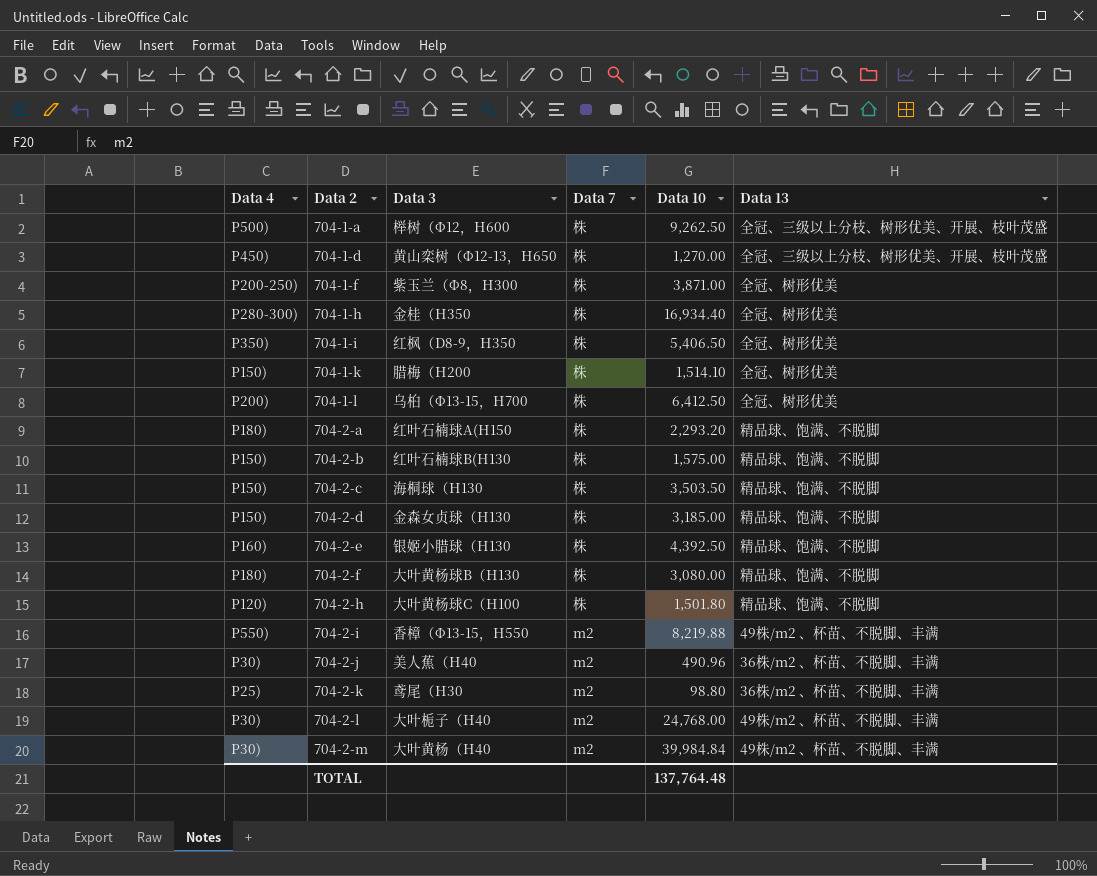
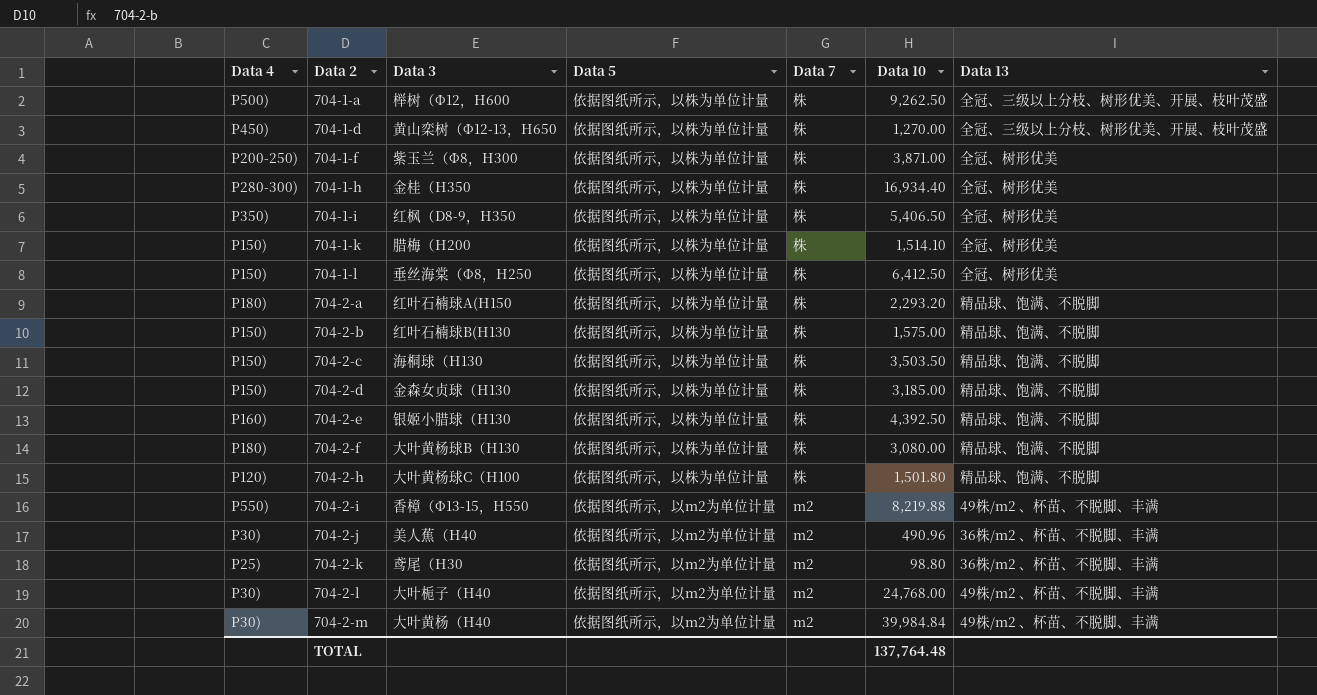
column Data 5 | position: none -> 4
704-1-l | Data 4: P200) -> P150)
704-1-l | Data 3: 乌桕（Ф13-15，H700 -> 垂丝海棠（Ф8，H250

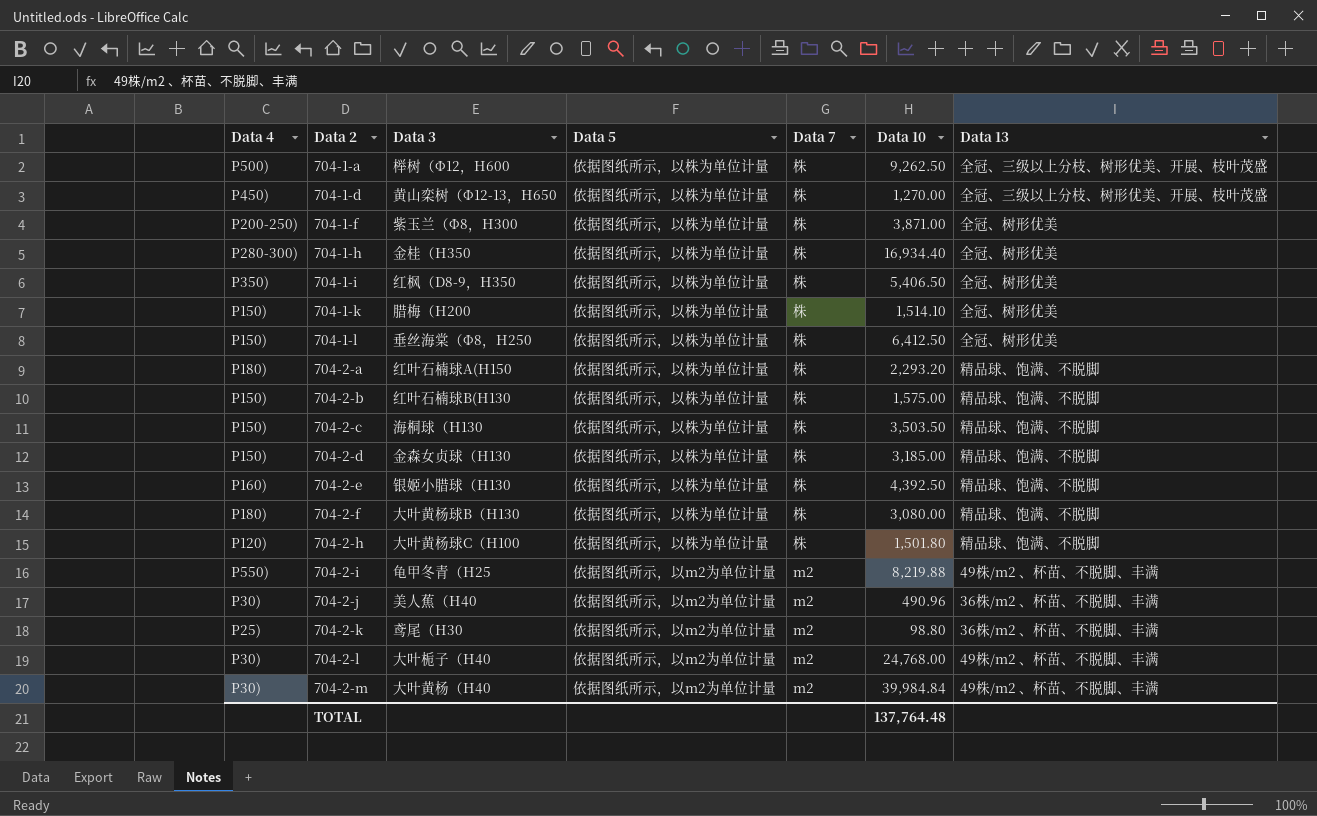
704-2-i | Data 3: 香樟（Ф13-15，H550 -> 龟甲冬青（H25

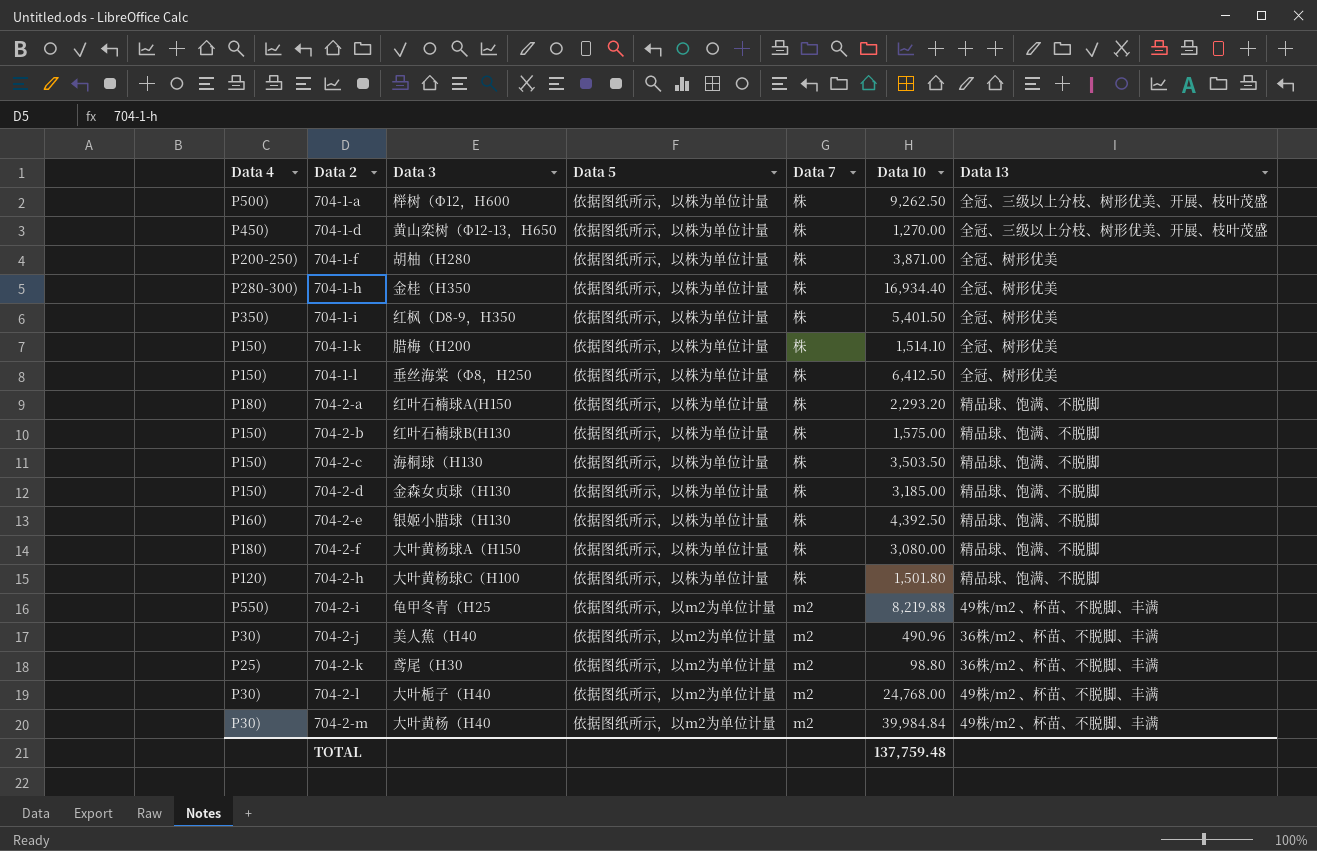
704-1-f | Data 3: 紫玉兰（Ф8，H300 -> 胡柚（H280
704-1-i | Data 10: 5,406.50 -> 5,401.50
704-2-f | Data 3: 大叶黄杨球B（H130 -> 大叶黄杨球A（H150
TOTAL | Data 10: 137,764.48 -> 137,759.48

